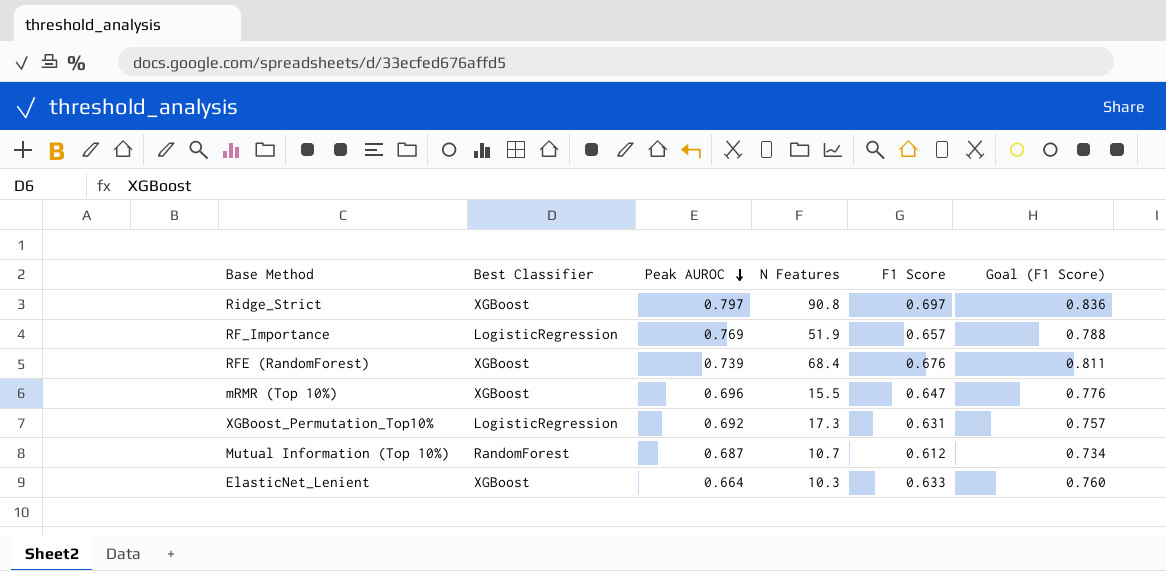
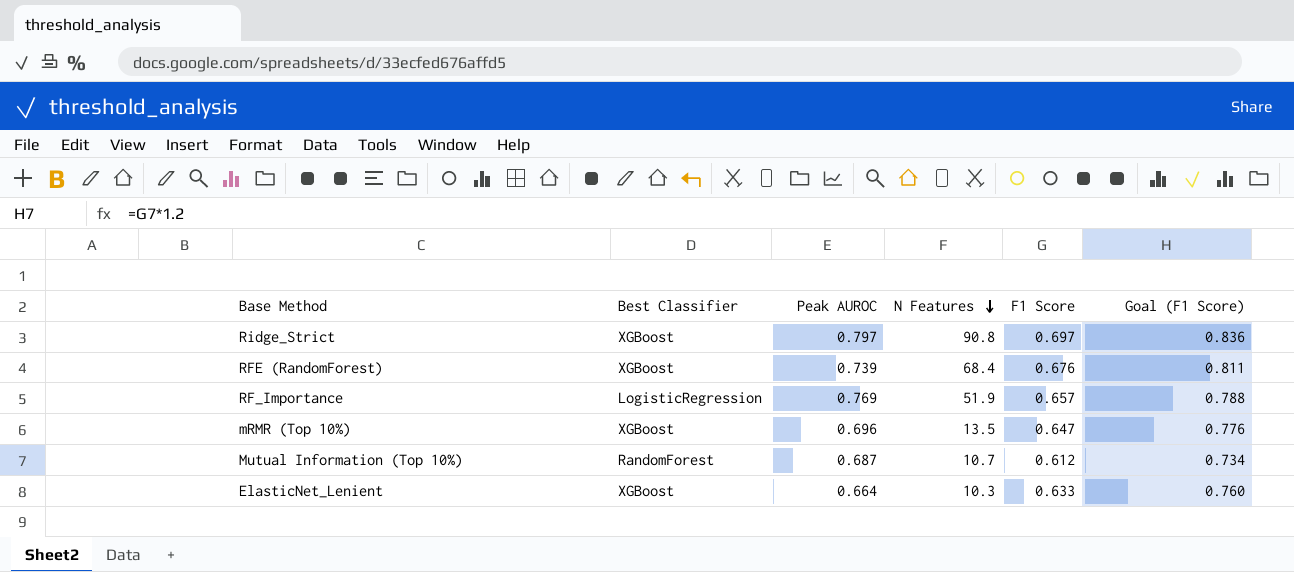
row order: Peak AUROC descending -> N Features descending
row XGBoost_Permutation_Top10%: LogisticRegression | 0.692 | 17.3 | 0.631 | 0.757 -> none
mRMR (Top 10%) | N Features: 15.5 -> 13.5

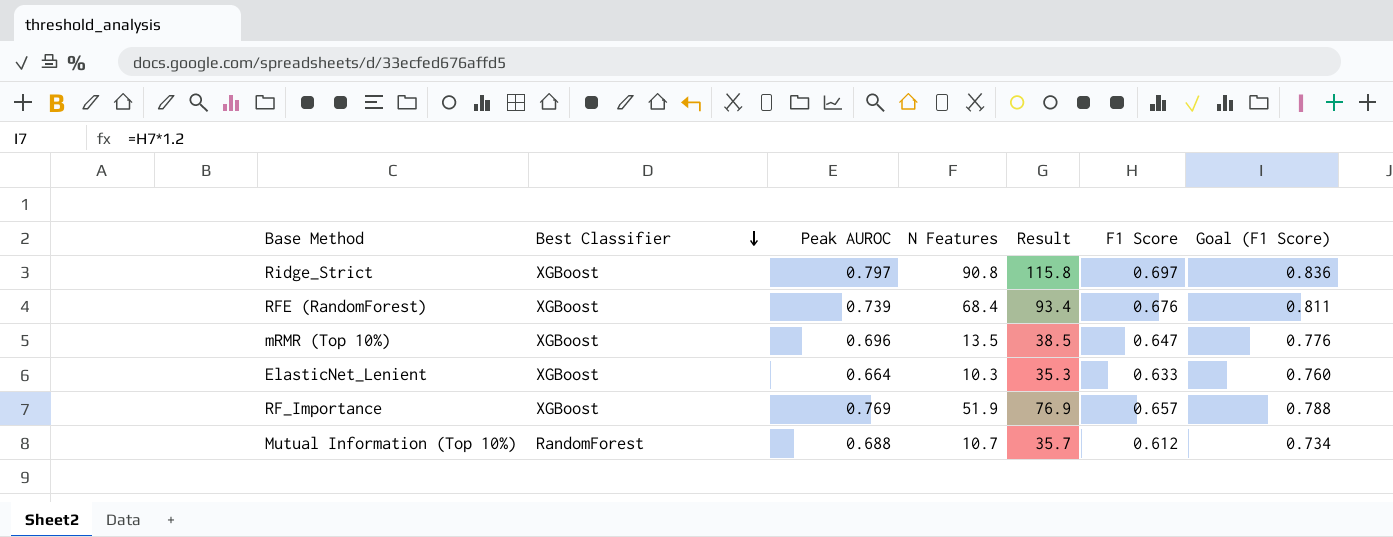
row order: N Features descending -> Best Classifier descending
column Result | formula: none -> [N Features] + 25
RF_Importance | Best Classifier: LogisticRegression -> XGBoost
Mutual Information (Top 10%) | Peak AUROC: 0.687 -> 0.688

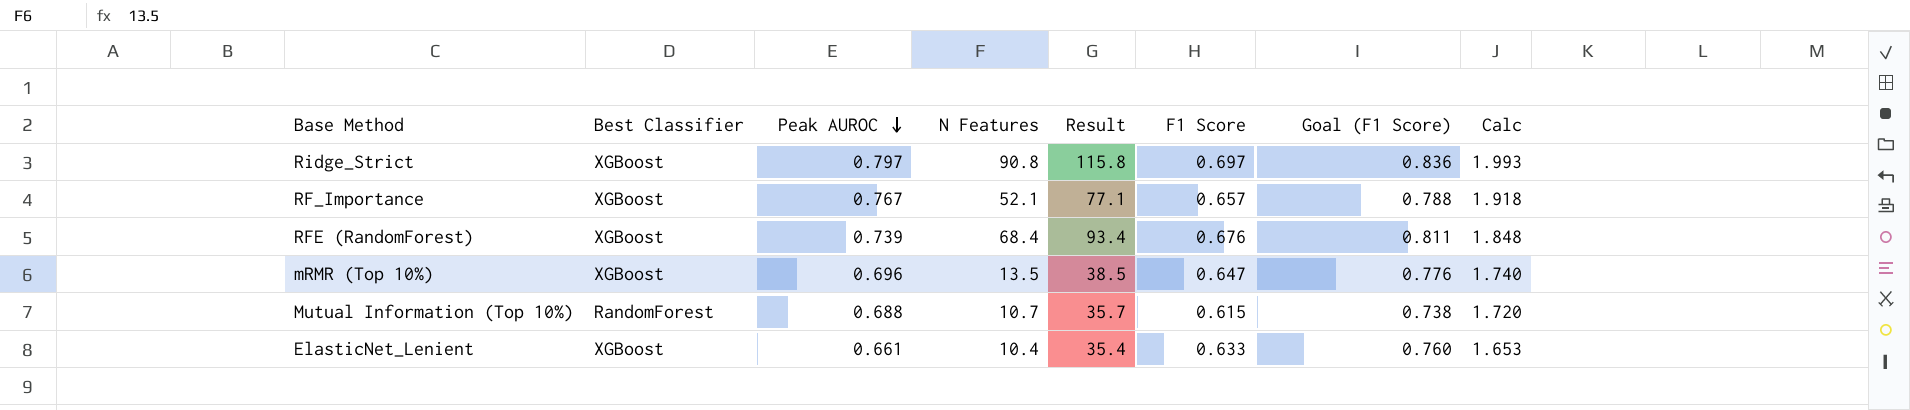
row order: Best Classifier descending -> Peak AUROC descending
column Calc | formula: none -> [Peak AUROC] * 2.5
RF_Importance | Peak AUROC: 0.769 -> 0.767
RF_Importance | N Features: 51.9 -> 52.1
RF_Importance | Result: 76.9 -> 77.1
Mutual Information (Top 10%) | F1 Score: 0.612 -> 0.615
Mutual Information (Top 10%) | Goal (F1 Score): 0.734 -> 0.738
ElasticNet_Lenient | Peak AUROC: 0.664 -> 0.661
ElasticNet_Lenient | N Features: 10.3 -> 10.4
ElasticNet_Lenient | Result: 35.3 -> 35.4

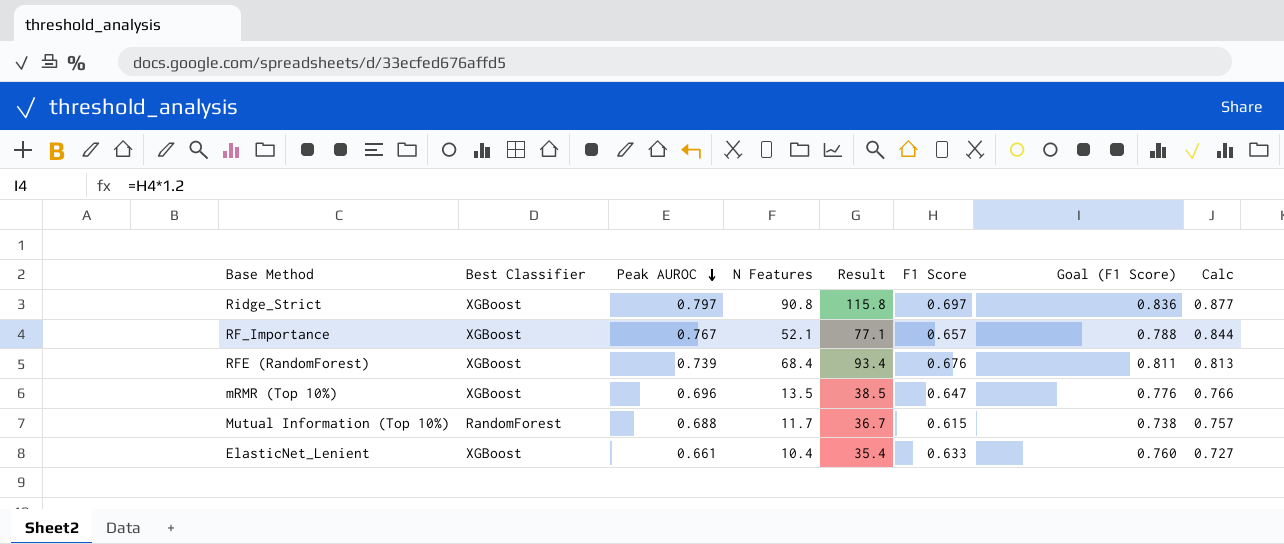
column Calc | formula: [Peak AUROC] * 2.5 -> [Peak AUROC] * 1.1
Mutual Information (Top 10%) | N Features: 10.7 -> 11.7
Mutual Information (Top 10%) | Result: 35.7 -> 36.7

